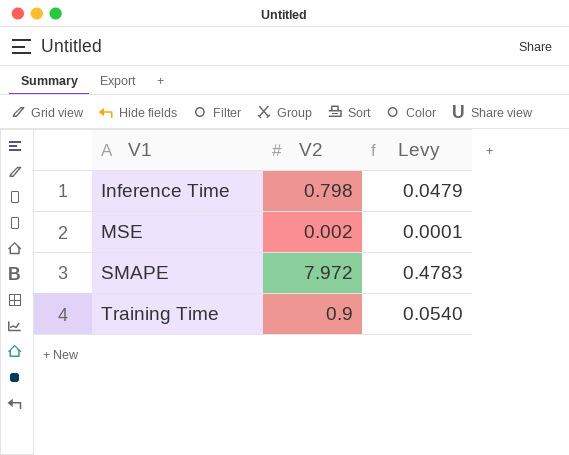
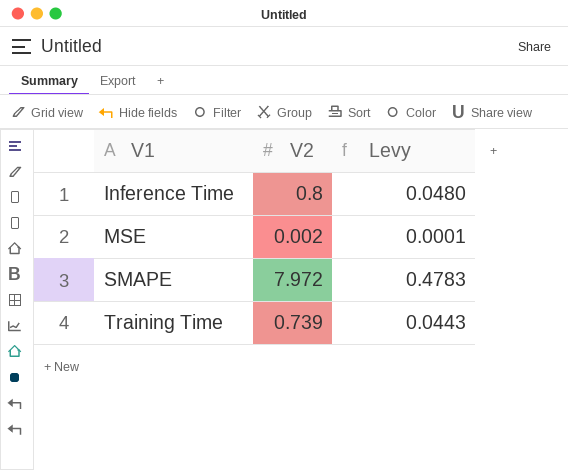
Inference Time | V2: 0.798 -> 0.8
Inference Time | Levy: 0.0479 -> 0.0480
Training Time | V2: 0.9 -> 0.739
Training Time | Levy: 0.0540 -> 0.0443

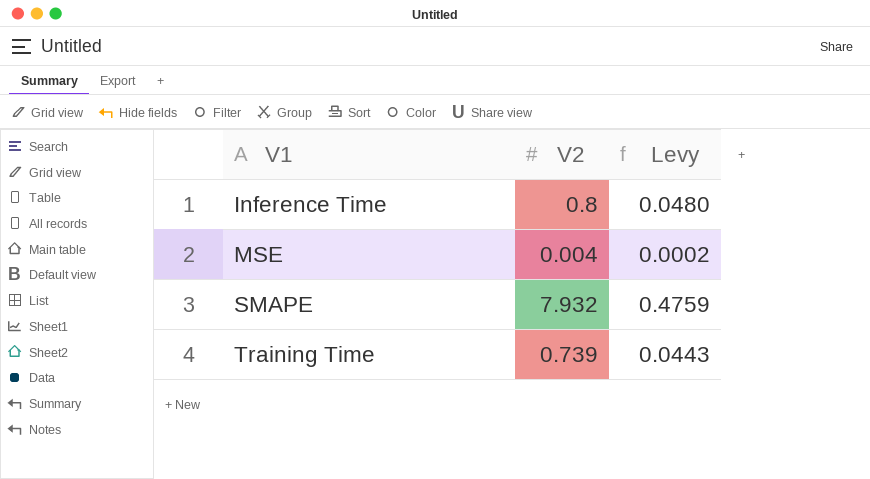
MSE | V2: 0.002 -> 0.004
MSE | Levy: 0.0001 -> 0.0002
SMAPE | V2: 7.972 -> 7.932
SMAPE | Levy: 0.4783 -> 0.4759

